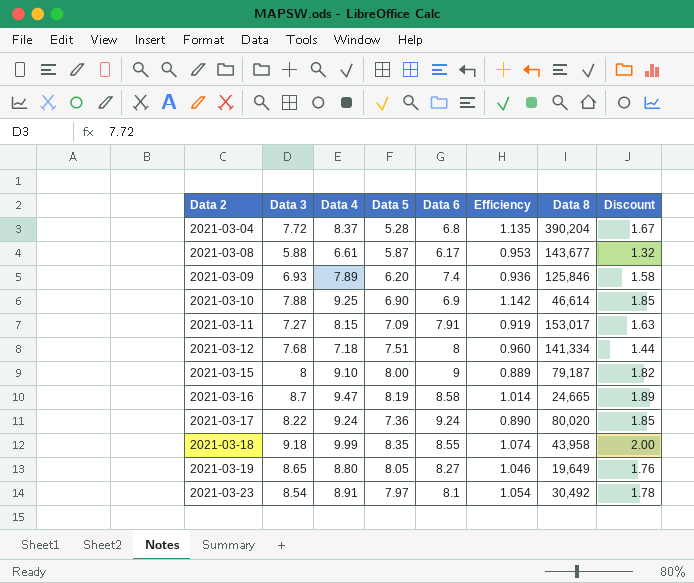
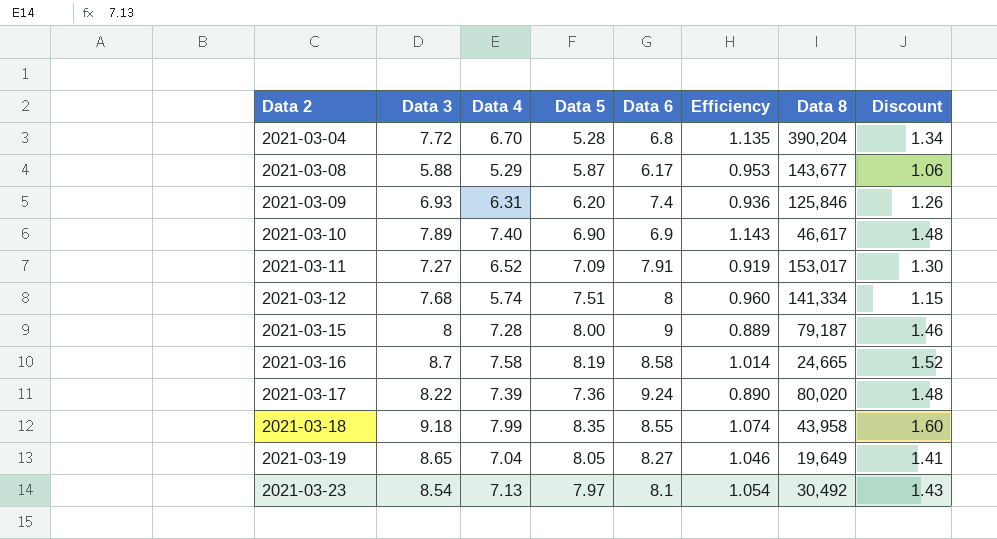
2021-03-04 | Data 4: 8.37 -> 6.70
2021-03-04 | Discount: 1.67 -> 1.34
2021-03-08 | Data 4: 6.61 -> 5.29
2021-03-08 | Discount: 1.32 -> 1.06
2021-03-09 | Data 4: 7.89 -> 6.31
2021-03-09 | Discount: 1.58 -> 1.26
2021-03-10 | Data 3: 7.88 -> 7.89
2021-03-10 | Data 4: 9.25 -> 7.40
2021-03-10 | Efficiency: 1.142 -> 1.143
2021-03-10 | Data 8: 46,614 -> 46,617
2021-03-10 | Discount: 1.85 -> 1.48
2021-03-11 | Data 4: 8.15 -> 6.52
2021-03-11 | Discount: 1.63 -> 1.30
2021-03-12 | Data 4: 7.18 -> 5.74
2021-03-12 | Discount: 1.44 -> 1.15
2021-03-15 | Data 4: 9.10 -> 7.28
2021-03-15 | Discount: 1.82 -> 1.46
2021-03-16 | Data 4: 9.47 -> 7.58
2021-03-16 | Discount: 1.89 -> 1.52
2021-03-17 | Data 4: 9.24 -> 7.39
2021-03-17 | Discount: 1.85 -> 1.48
2021-03-18 | Data 4: 9.99 -> 7.99
2021-03-18 | Discount: 2.00 -> 1.60
2021-03-19 | Data 4: 8.80 -> 7.04
2021-03-19 | Discount: 1.76 -> 1.41
2021-03-23 | Data 4: 8.91 -> 7.13
2021-03-23 | Discount: 1.78 -> 1.43

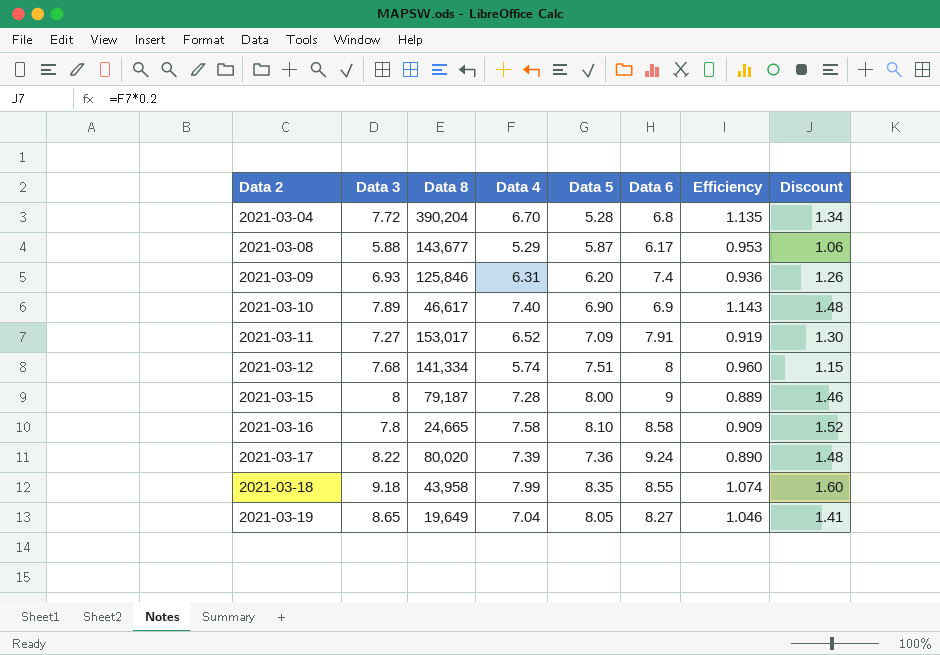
column Data 8 | position: 7 -> 3
row 2021-03-23: 8.54 | 7.13 | 7.97 | 8.1 | 1.054 | 30,492 | 1.43 -> none
2021-03-16 | Data 3: 8.7 -> 7.8
2021-03-16 | Data 5: 8.19 -> 8.10
2021-03-16 | Efficiency: 1.014 -> 0.909

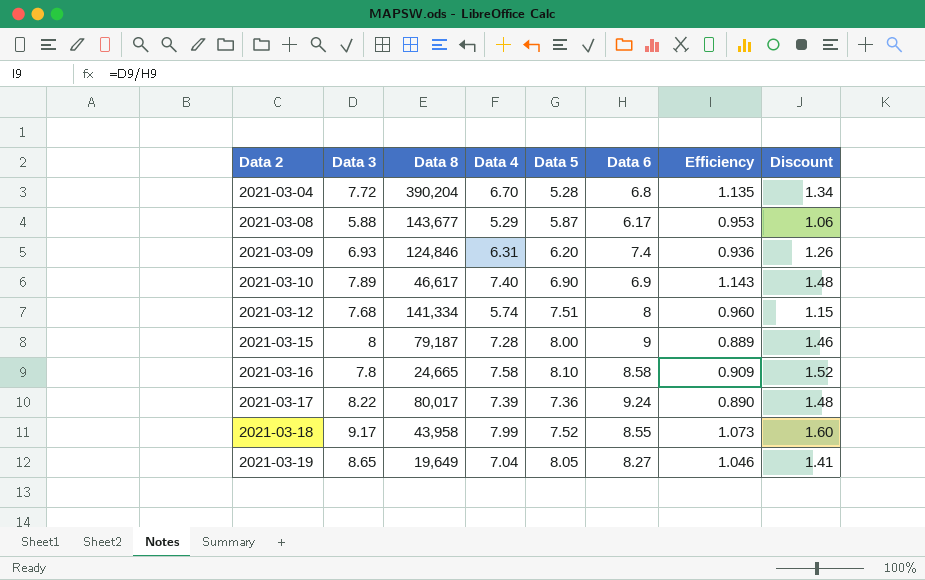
row 2021-03-11: 7.27 | 153,017 | 6.52 | 7.09 | 7.91 | 0.919 | 1.30 -> none
2021-03-09 | Data 8: 125,846 -> 124,846
2021-03-17 | Data 8: 80,020 -> 80,017
2021-03-18 | Data 3: 9.18 -> 9.17
2021-03-18 | Data 5: 8.35 -> 7.52
2021-03-18 | Efficiency: 1.074 -> 1.073

